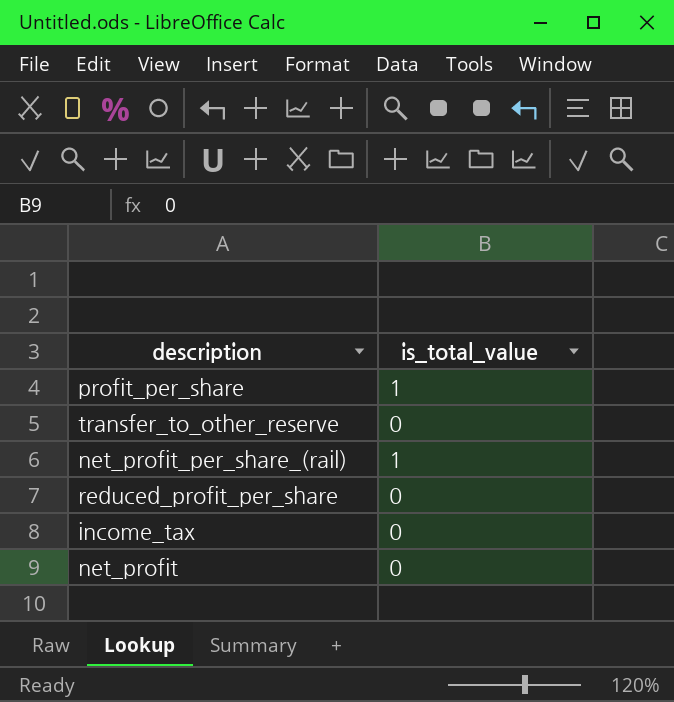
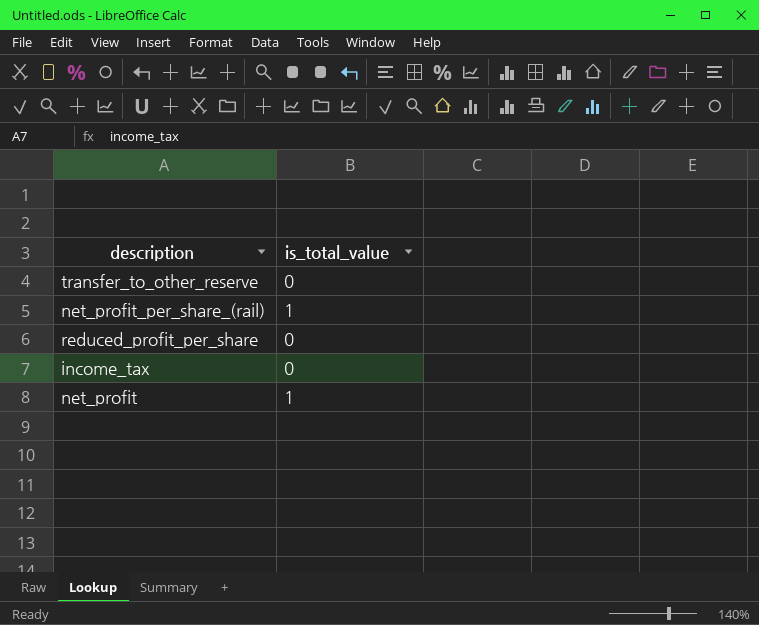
row profit_per_share: 1 -> none
net_profit | is_total_value: 0 -> 1

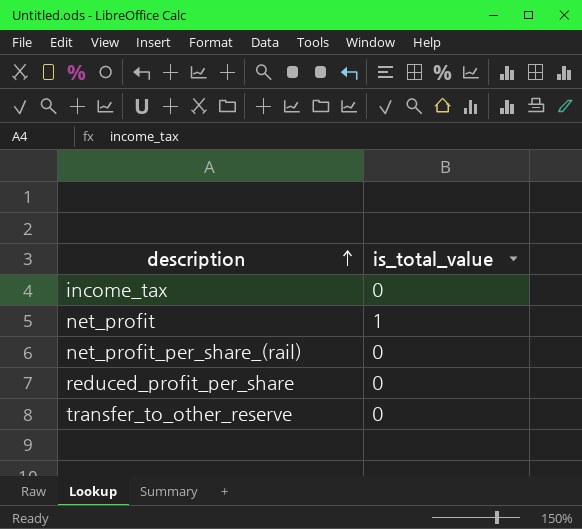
row order: none -> description ascending
net_profit_per_share_(rail) | is_total_value: 1 -> 0

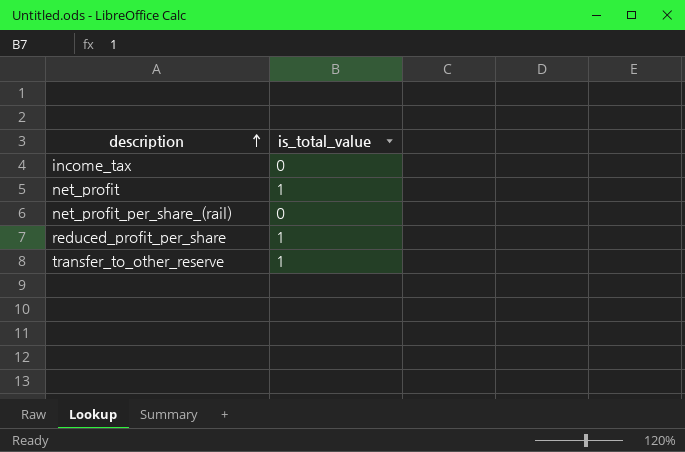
reduced_profit_per_share | is_total_value: 0 -> 1
transfer_to_other_reserve | is_total_value: 0 -> 1

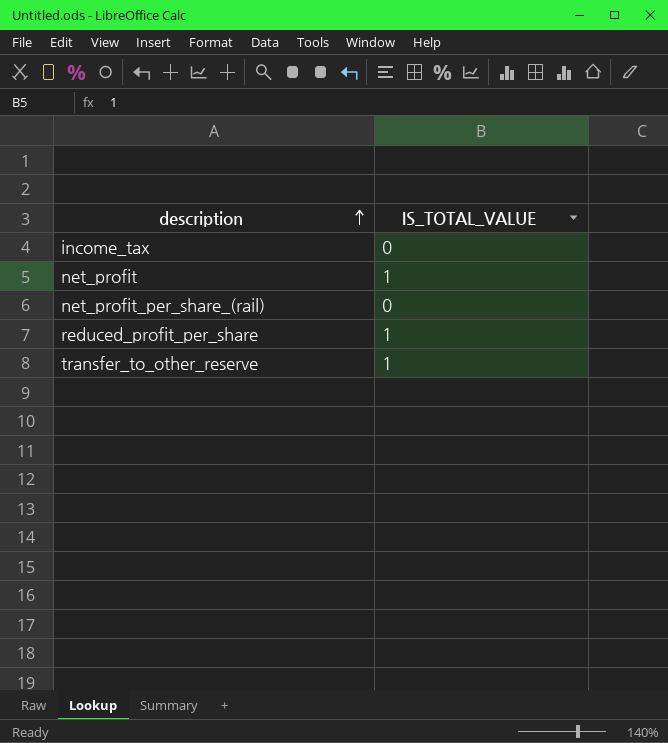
column name: is_total_value -> IS_TOTAL_VALUE

